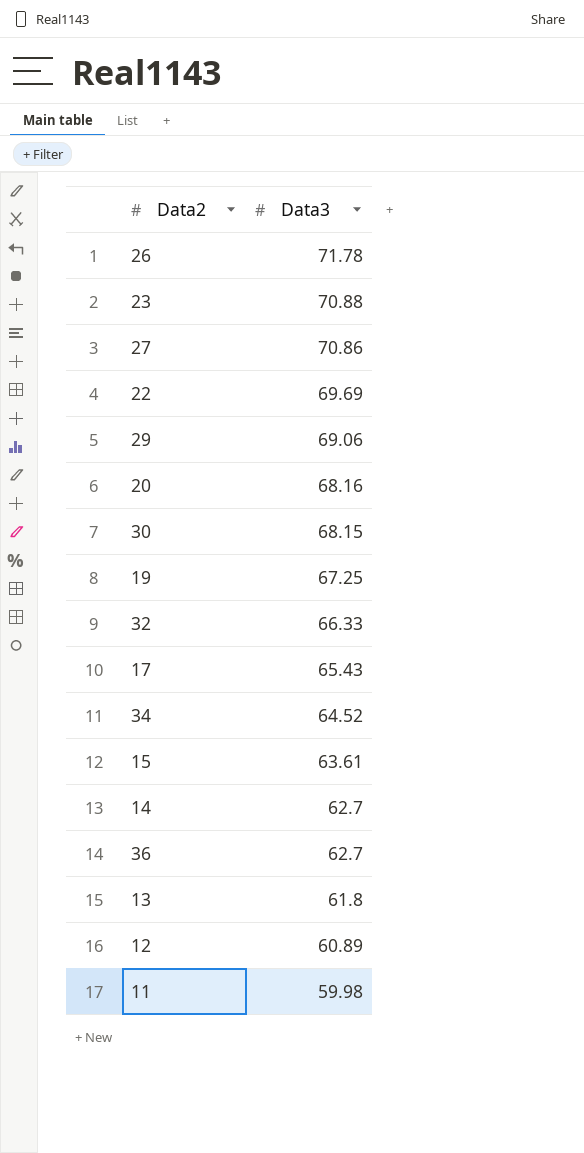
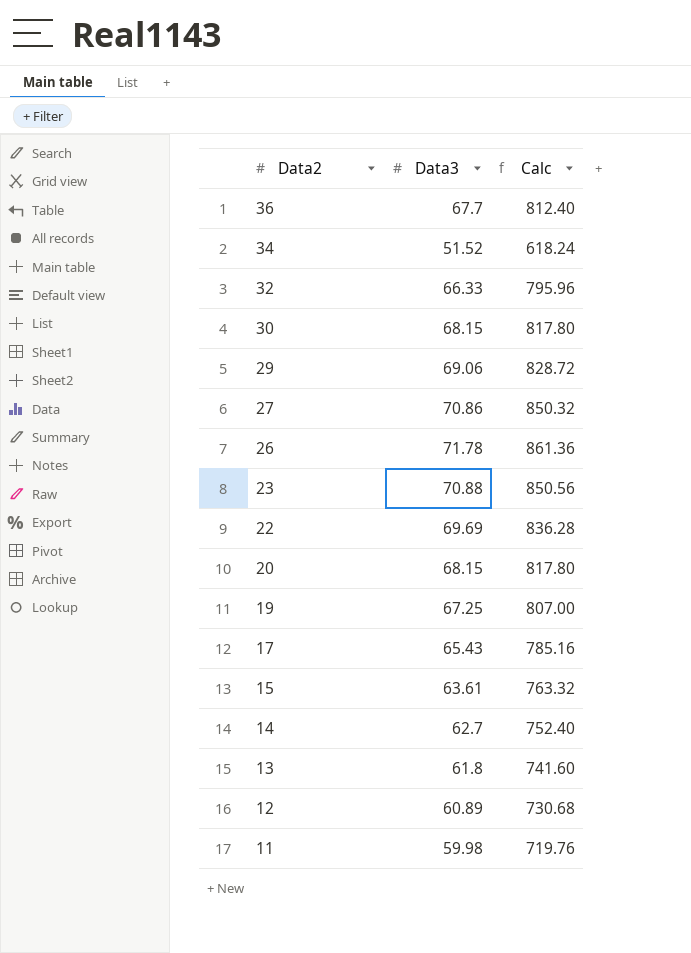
row order: Data3 descending -> Data2 descending
column Calc | formula: none -> [Data3] * 12
36 | Data3: 62.7 -> 67.7
34 | Data3: 64.52 -> 51.52
20 | Data3: 68.16 -> 68.15

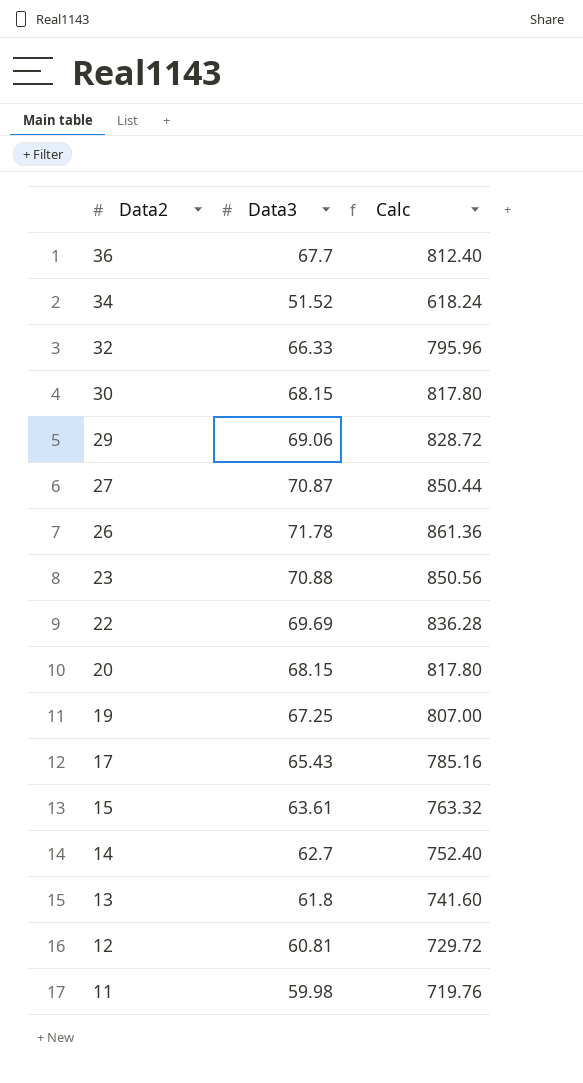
27 | Data3: 70.86 -> 70.87
27 | Calc: 850.32 -> 850.44
12 | Data3: 60.89 -> 60.81
12 | Calc: 730.68 -> 729.72

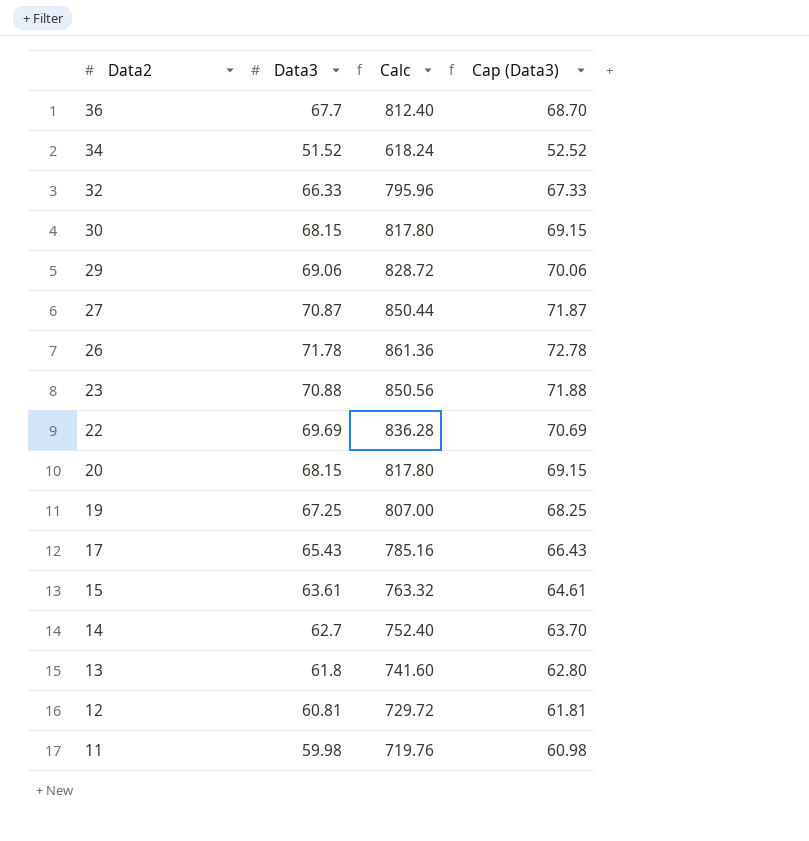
column Cap (Data3) | formula: none -> [Data3] + 1

